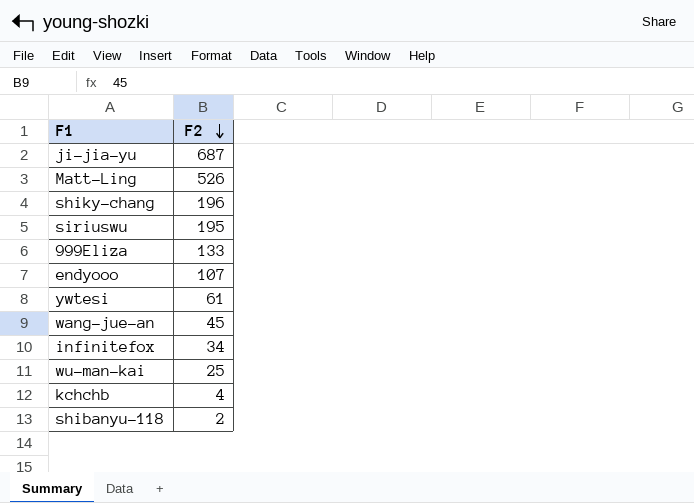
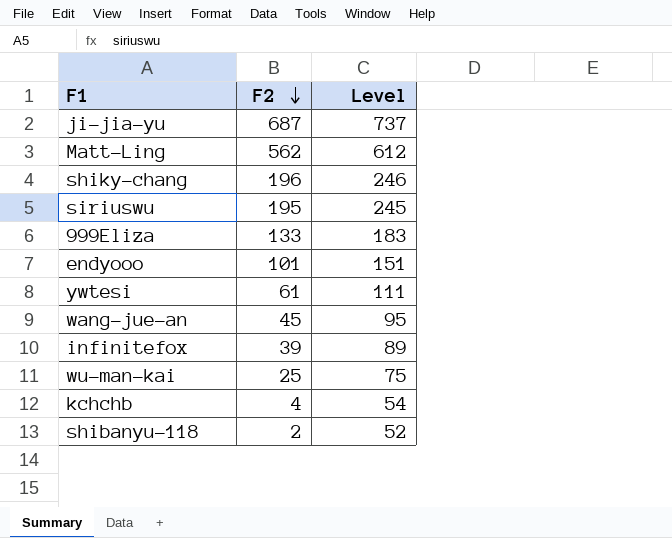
column Level | formula: none -> [F2] + 50
Matt-Ling | F2: 526 -> 562
endyooo | F2: 107 -> 101
infinitefox | F2: 34 -> 39

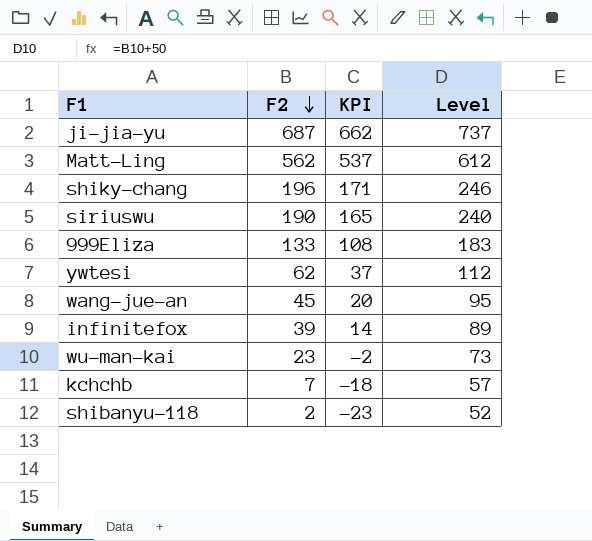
column KPI | formula: none -> [F2] - 25
row endyooo: 101 | 151 -> none
siriuswu | F2: 195 -> 190
siriuswu | Level: 245 -> 240
ywtesi | F2: 61 -> 62
ywtesi | Level: 111 -> 112
wu-man-kai | F2: 25 -> 23
wu-man-kai | Level: 75 -> 73
kchchb | F2: 4 -> 7
kchchb | Level: 54 -> 57

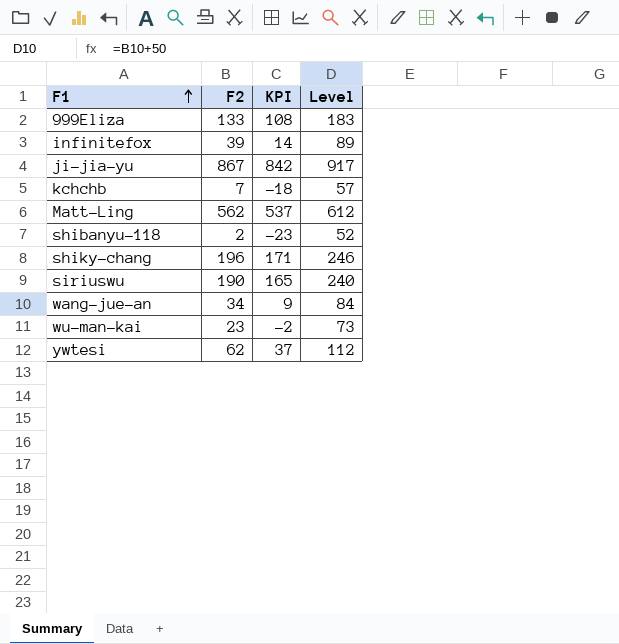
row order: F2 descending -> F1 ascending
ji-jia-yu | F2: 687 -> 867
ji-jia-yu | KPI: 662 -> 842
ji-jia-yu | Level: 737 -> 917
wang-jue-an | F2: 45 -> 34
wang-jue-an | KPI: 20 -> 9
wang-jue-an | Level: 95 -> 84

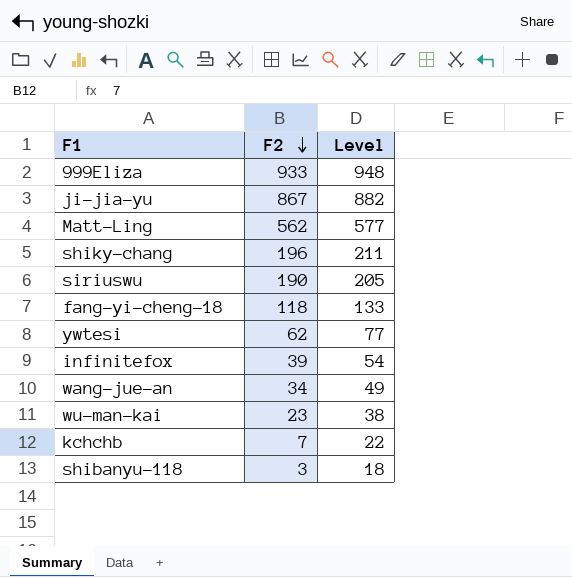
row order: F1 ascending -> F2 descending
column KPI | formula: [F2] - 25 -> none
column Level | formula: [F2] + 50 -> [F2] + 15
999Eliza | F2: 133 -> 933
row fang-yi-cheng-18: none -> 118 | 133
shibanyu-118 | F2: 2 -> 3

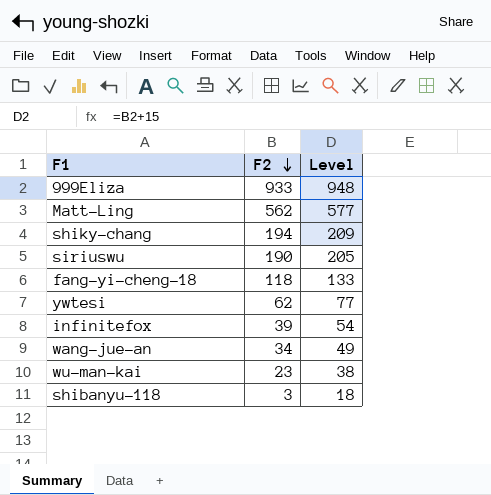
row ji-jia-yu: 867 | 882 -> none
row kchchb: 7 | 22 -> none
shiky-chang | F2: 196 -> 194
shiky-chang | Level: 211 -> 209

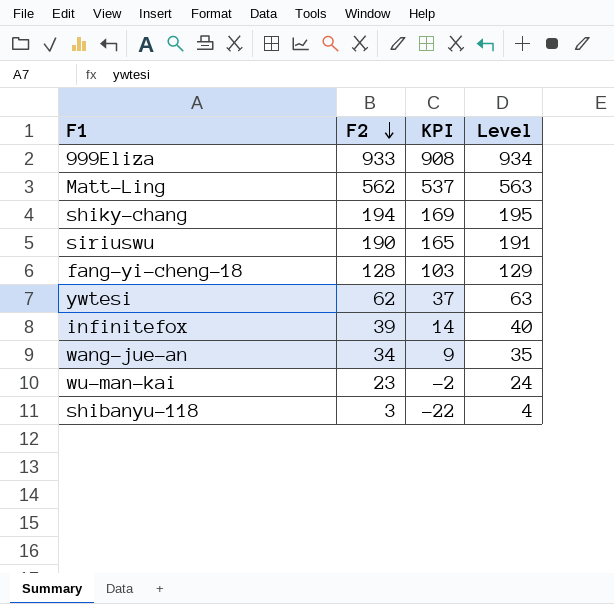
column KPI | formula: none -> [F2] - 25
column Level | formula: [F2] + 15 -> [F2] + 1
fang-yi-cheng-18 | F2: 118 -> 128

